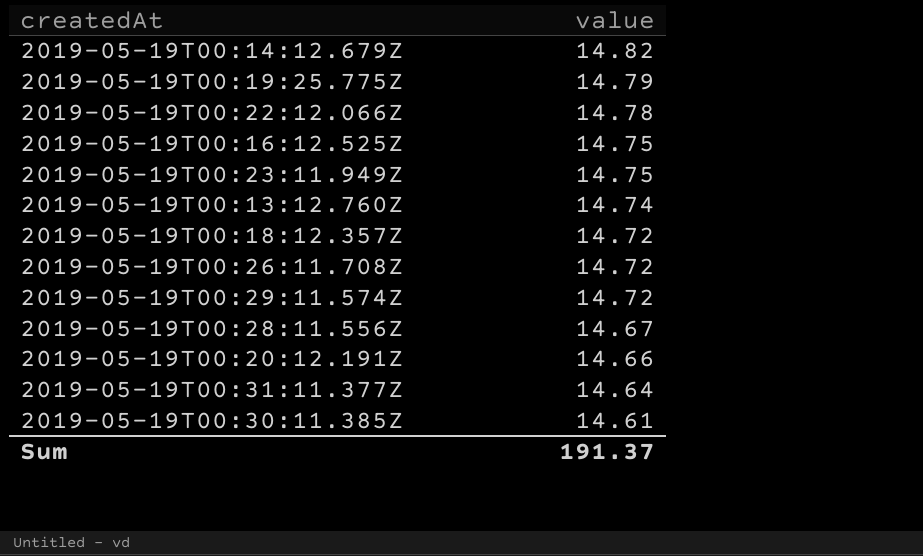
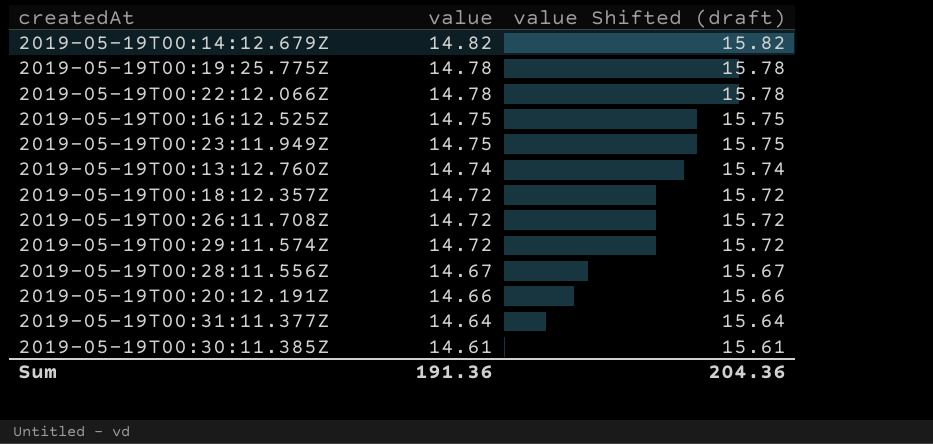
column value Shifted (draft) | formula: none -> [value] + 1
2019-05-19T00:19:25.775Z | value: 14.79 -> 14.78
Sum | value: 191.37 -> 191.36

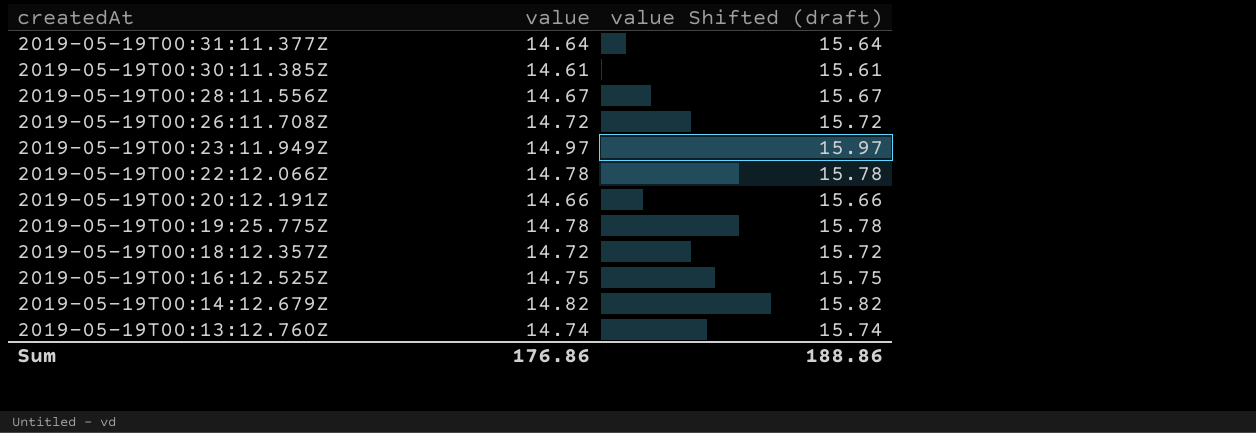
row order: value descending -> createdAt descending
row 2019-05-19T00:29:11.574Z: 14.72 | 15.72 -> none
2019-05-19T00:23:11.949Z | value: 14.75 -> 14.97
2019-05-19T00:23:11.949Z | value Shifted (draft): 15.75 -> 15.97
Sum | value: 191.36 -> 176.86
Sum | value Shifted (draft): 204.36 -> 188.86

